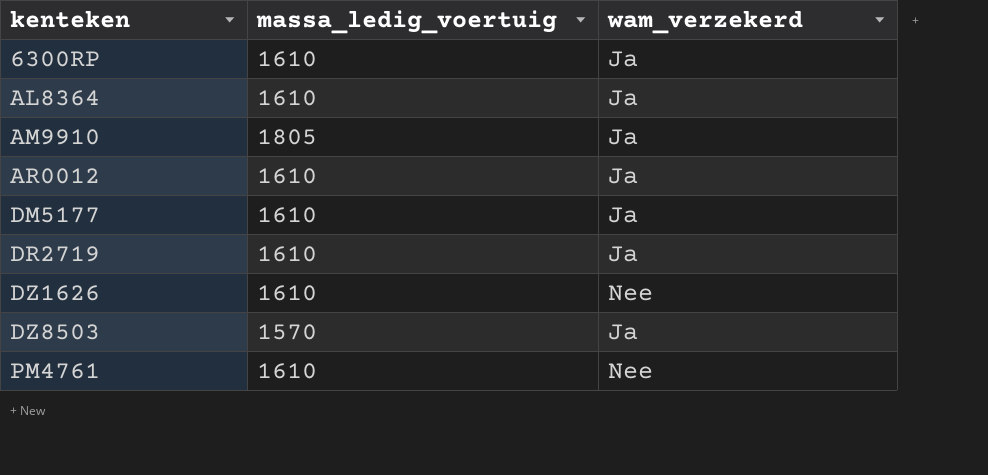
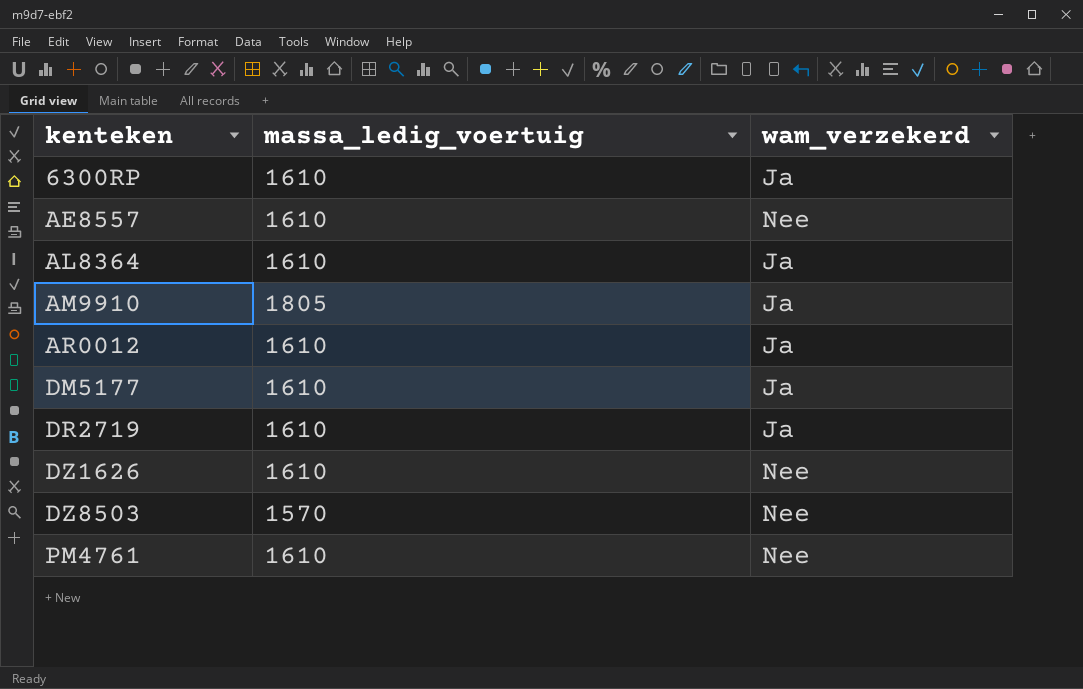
row AE8557: none -> 1610 | Nee
DZ8503 | wam_verzekerd: Ja -> Nee

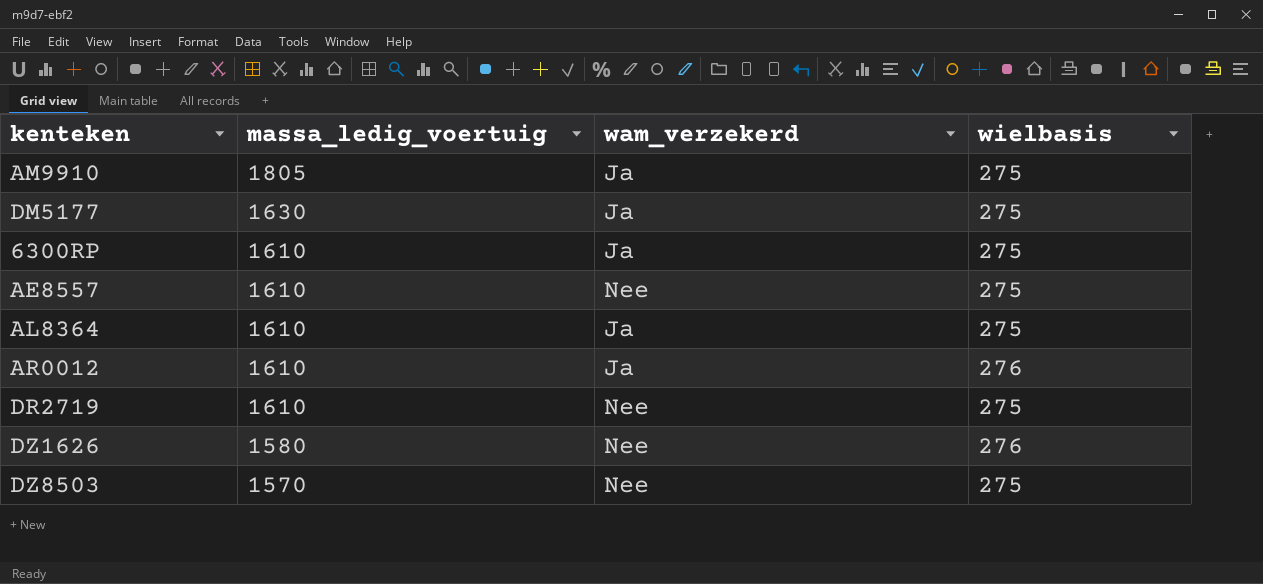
row order: kenteken ascending -> massa_ledig_voertuig descending
column wielbasis | position: none -> 4
row PM4761: 1610 | Nee -> none
DM5177 | massa_ledig_voertuig: 1610 -> 1630
DR2719 | wam_verzekerd: Ja -> Nee
DZ1626 | massa_ledig_voertuig: 1610 -> 1580

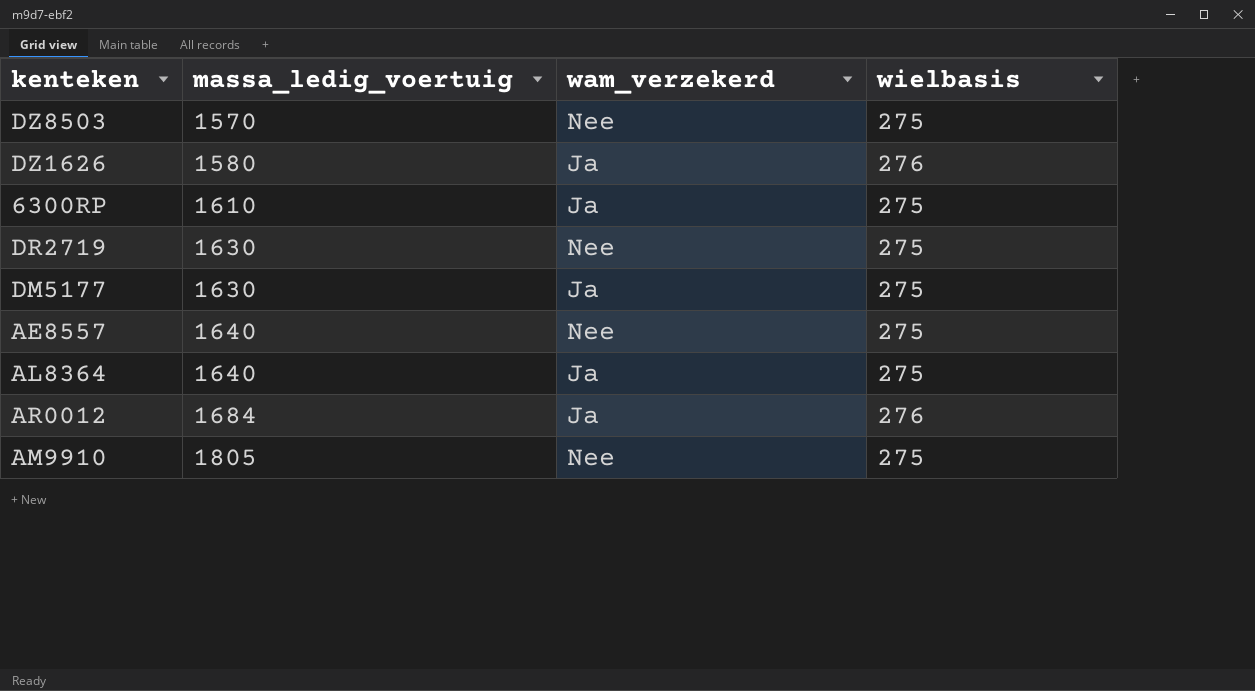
row order: massa_ledig_voertuig descending -> massa_ledig_voertuig ascending
DZ1626 | wam_verzekerd: Nee -> Ja
DR2719 | massa_ledig_voertuig: 1610 -> 1630
AE8557 | massa_ledig_voertuig: 1610 -> 1640
AL8364 | massa_ledig_voertuig: 1610 -> 1640
AR0012 | massa_ledig_voertuig: 1610 -> 1684
AM9910 | wam_verzekerd: Ja -> Nee

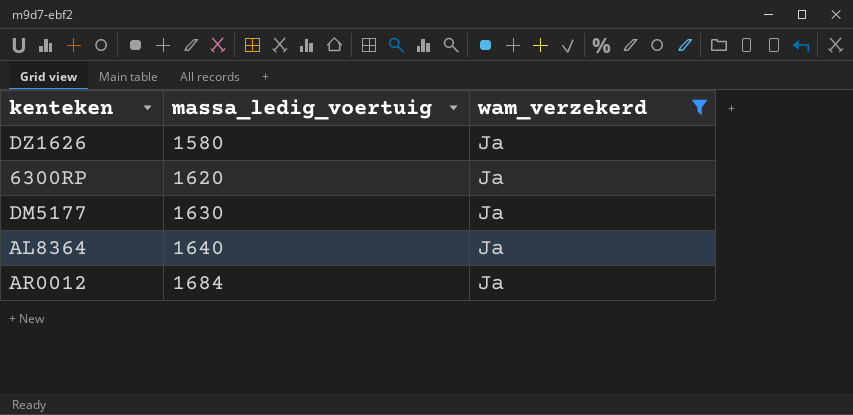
filter: none -> wam_verzekerd = Ja
column wielbasis | position: 4 -> none
6300RP | massa_ledig_voertuig: 1610 -> 1620

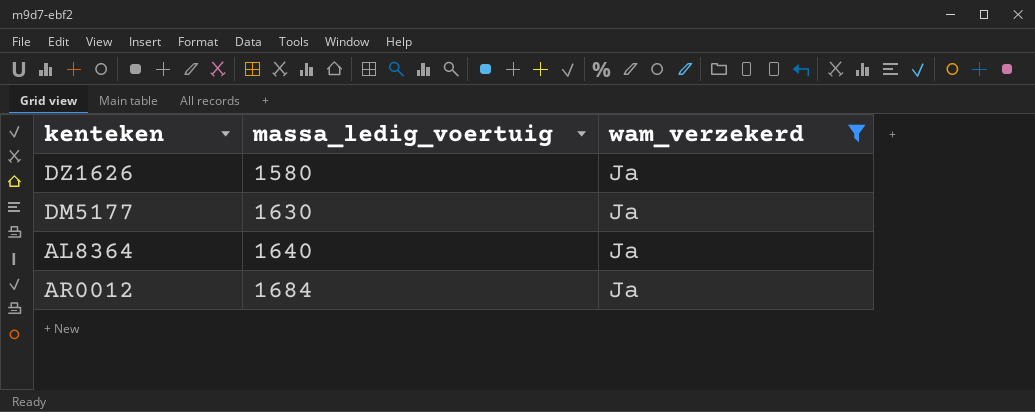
row 6300RP: 1620 | Ja -> none

